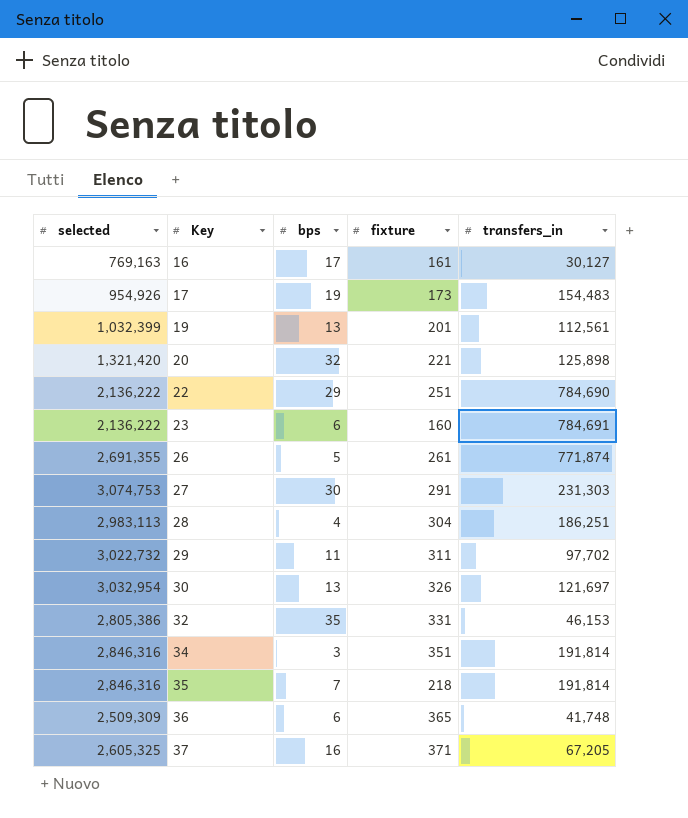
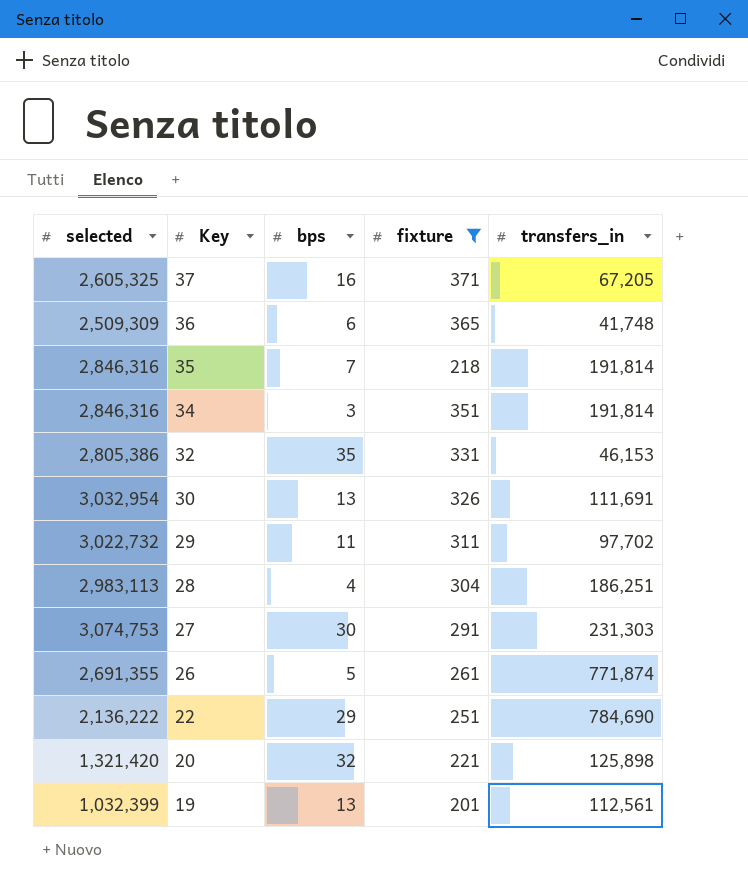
filter: none -> fixture >= 201
row order: Key ascending -> Key descending
30 | transfers_in: 121,697 -> 111,691

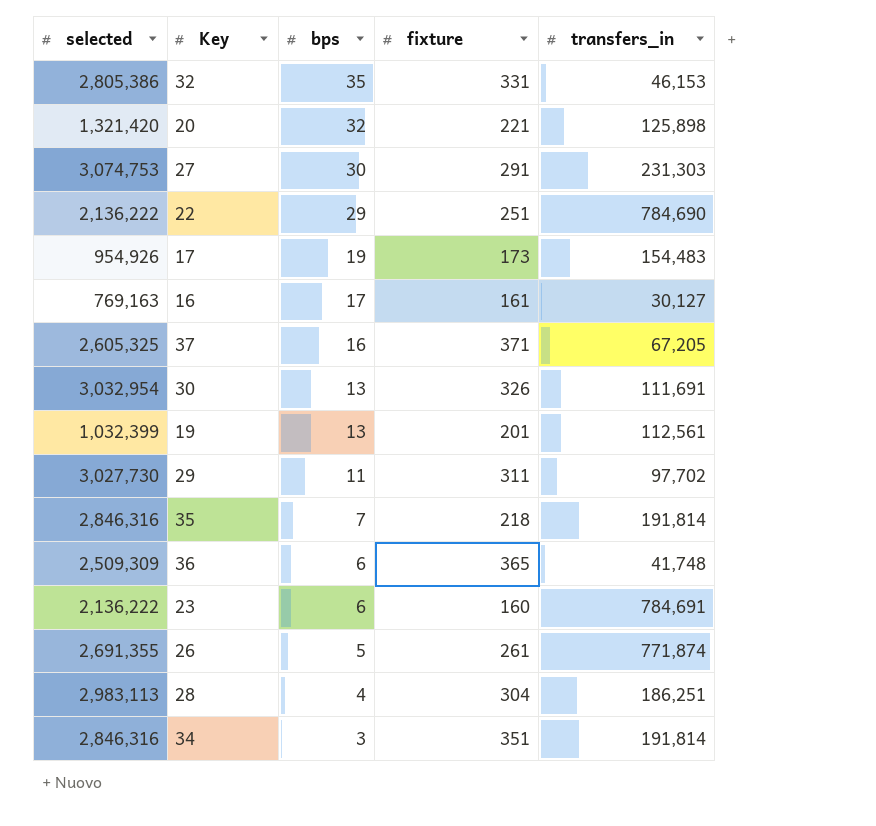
filter: fixture >= 201 -> none
row order: Key descending -> bps descending
29 | selected: 3,022,732 -> 3,027,730

